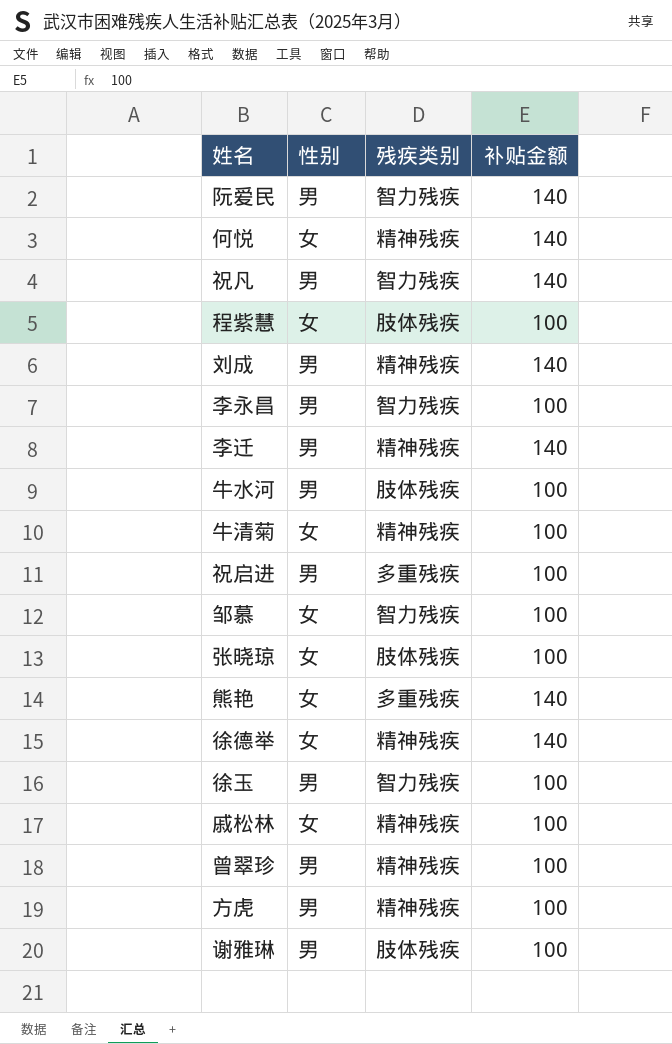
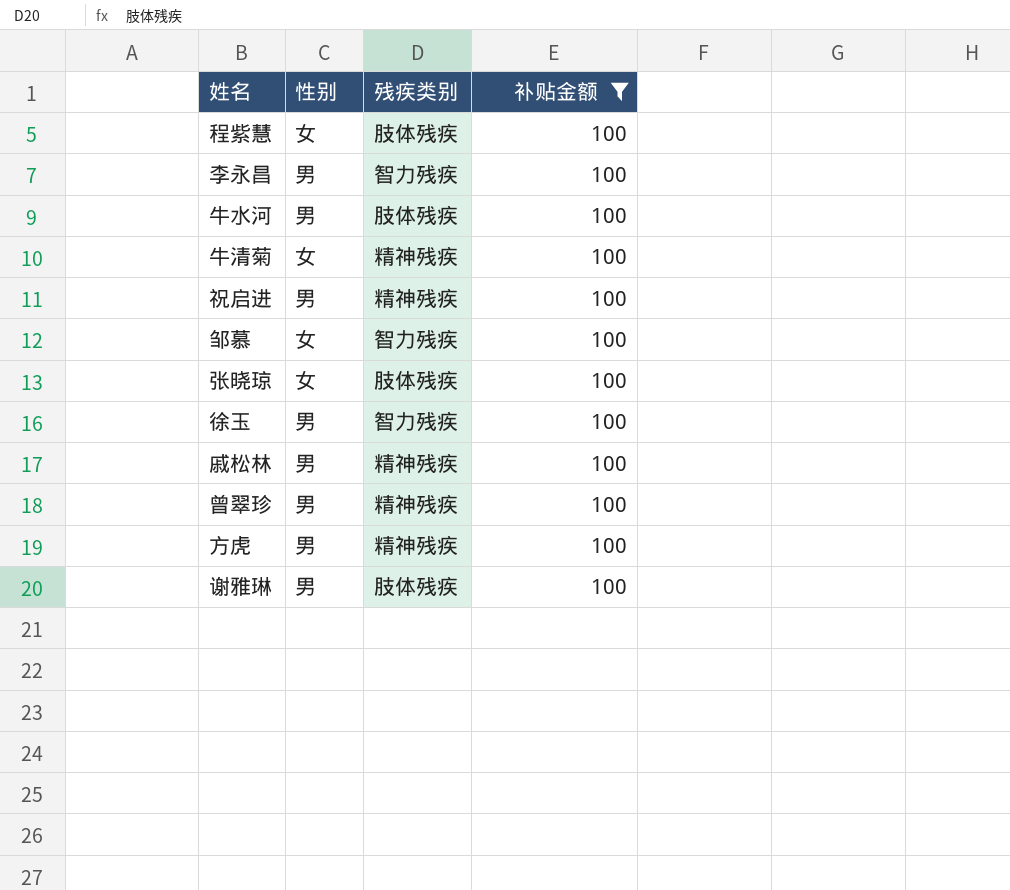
filter: none -> 补贴金额 = 100
祝启进 | 残疾类别: 多重残疾 -> 精神残疾
戚松林 | 性别: 女 -> 男

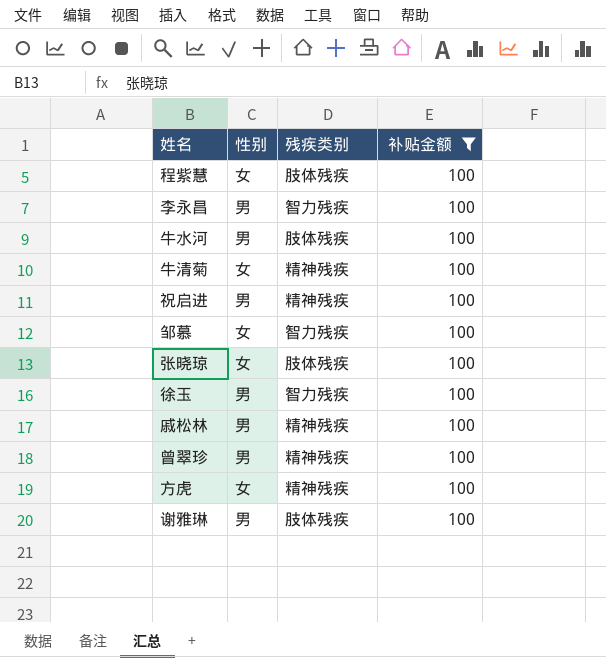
方虎 | 性别: 男 -> 女

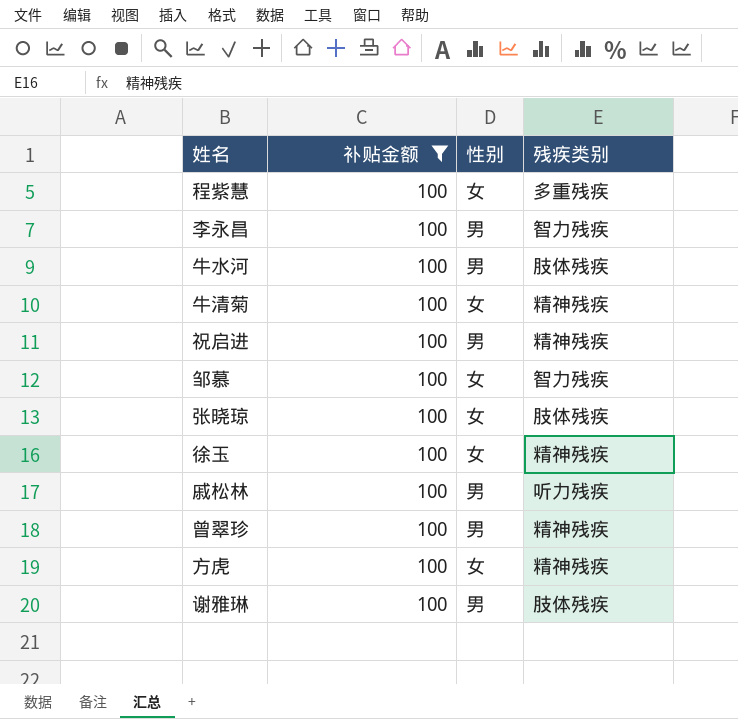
column 补贴金额 | position: 4 -> 2
程紫慧 | 残疾类别: 肢体残疾 -> 多重残疾
徐玉 | 性别: 男 -> 女
徐玉 | 残疾类别: 智力残疾 -> 精神残疾
戚松林 | 残疾类别: 精神残疾 -> 听力残疾

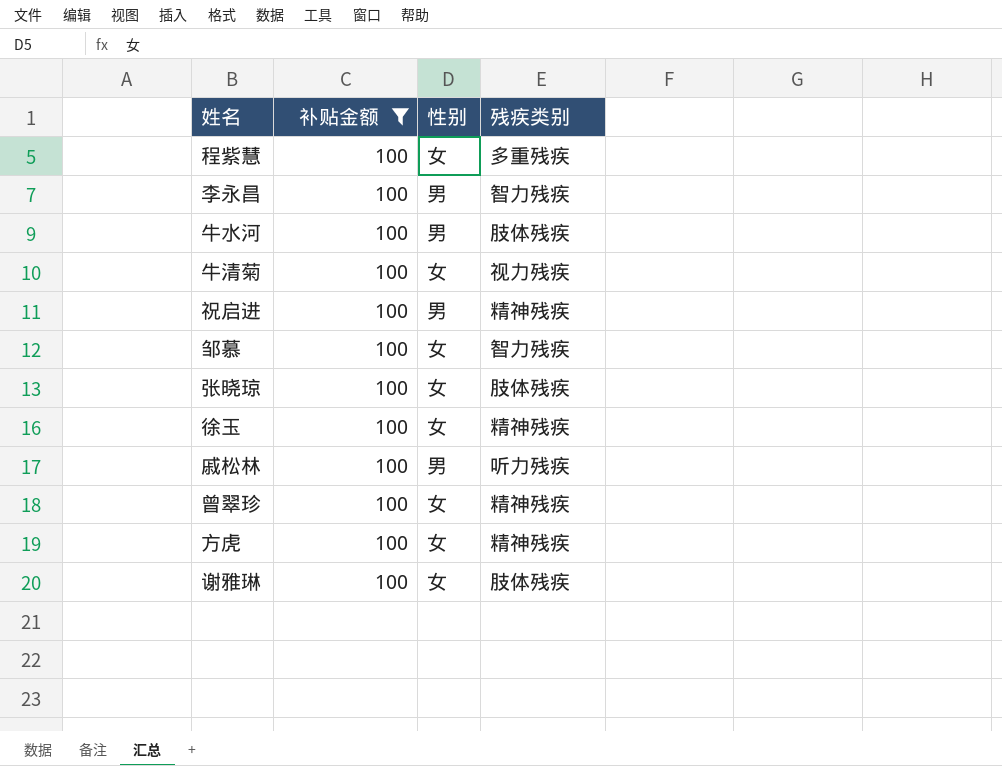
牛清菊 | 残疾类别: 精神残疾 -> 视力残疾
曾翠珍 | 性别: 男 -> 女
谢雅琳 | 性别: 男 -> 女

